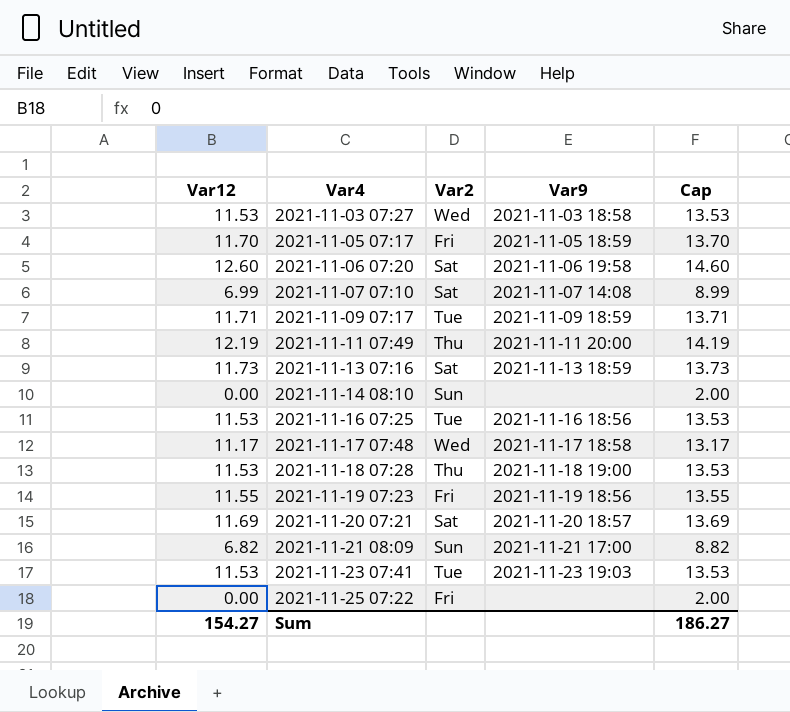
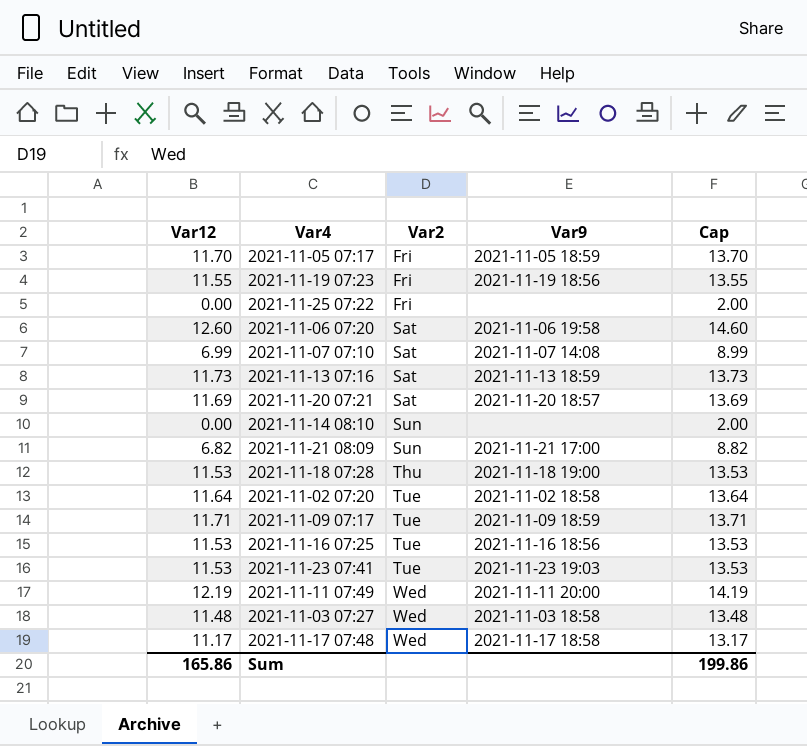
row order: Var4 ascending -> Var2 ascending
row 2021-11-02 07:20: none -> 11.64 | Tue | 2021-11-02 18:58 | 13.64
2021-11-11 07:49 | Var2: Thu -> Wed
2021-11-03 07:27 | Var12: 11.53 -> 11.48
2021-11-03 07:27 | Cap: 13.53 -> 13.48
Sum | Var12: 154.27 -> 165.86
Sum | Cap: 186.27 -> 199.86

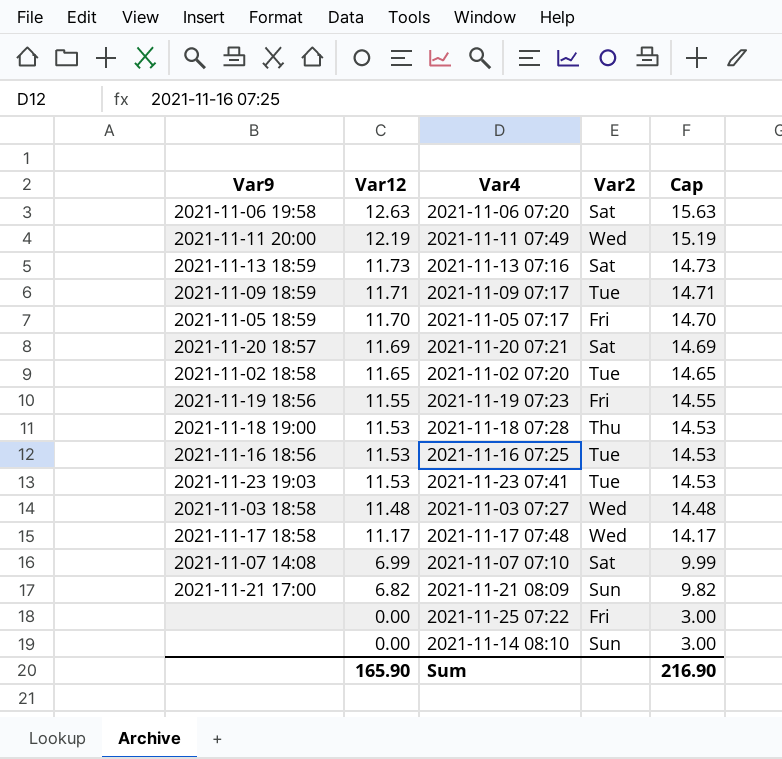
row order: Var2 ascending -> Var12 descending
column Var9 | position: 4 -> 1
column Cap | formula: [Var12] + 2 -> [Var12] + 3
2021-11-06 07:20 | Var12: 12.60 -> 12.63
2021-11-02 07:20 | Var12: 11.64 -> 11.65
Sum | Var12: 165.86 -> 165.90
Sum | Cap: 199.86 -> 216.90

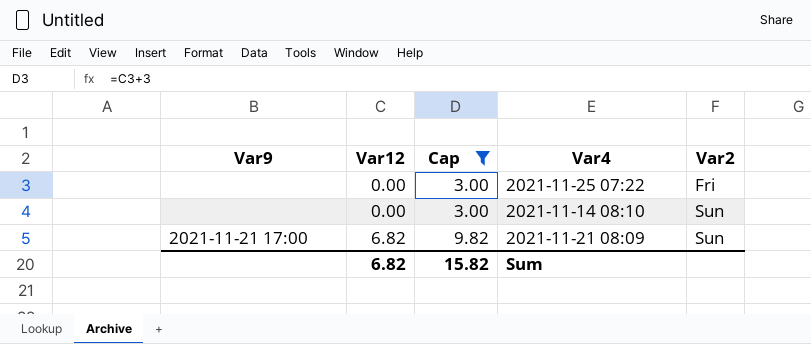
filter: none -> Cap <= 9.82
row order: Var12 descending -> Var12 ascending
column Cap | position: 5 -> 3
Sum | Var12: 165.90 -> 6.82
Sum | Cap: 216.90 -> 15.82

